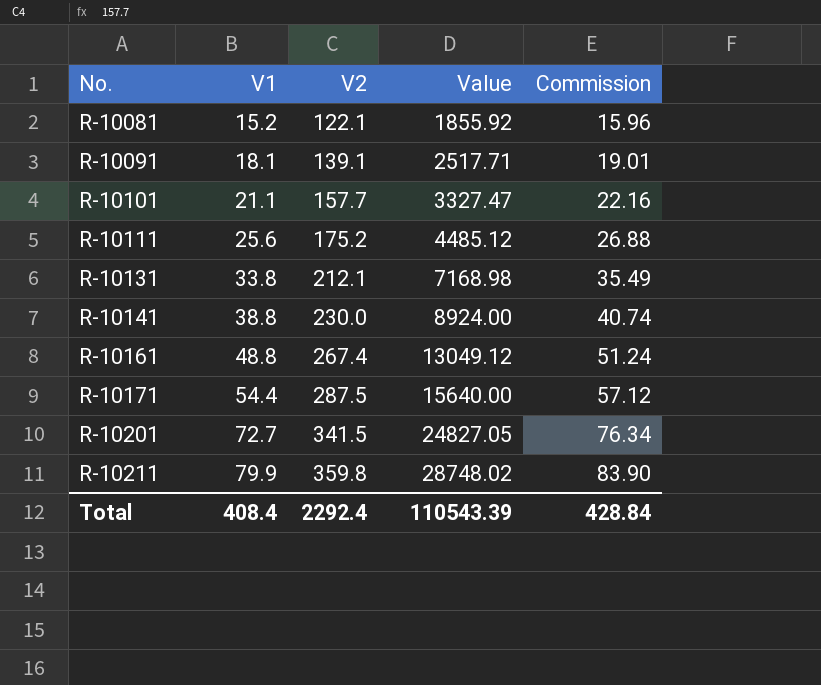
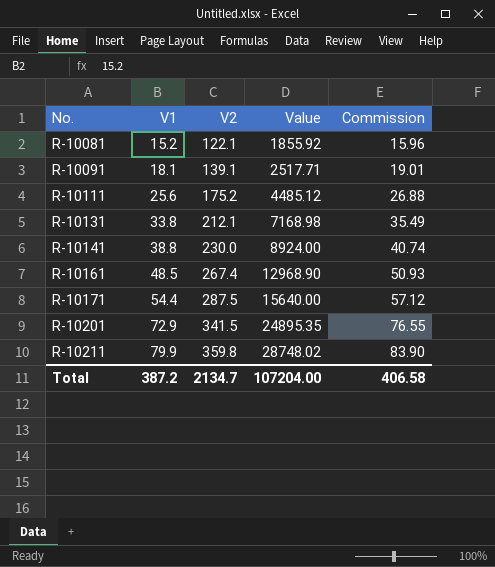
row R-10101: 21.1 | 157.7 | 3327.47 | 22.16 -> none
R-10161 | V1: 48.8 -> 48.5
R-10161 | Value: 13049.12 -> 12968.90
R-10161 | Commission: 51.24 -> 50.93
R-10201 | V1: 72.7 -> 72.9
R-10201 | Value: 24827.05 -> 24895.35
R-10201 | Commission: 76.34 -> 76.55
Total | V1: 408.4 -> 387.2
Total | V2: 2292.4 -> 2134.7
Total | Value: 110543.39 -> 107204.00
Total | Commission: 428.84 -> 406.58

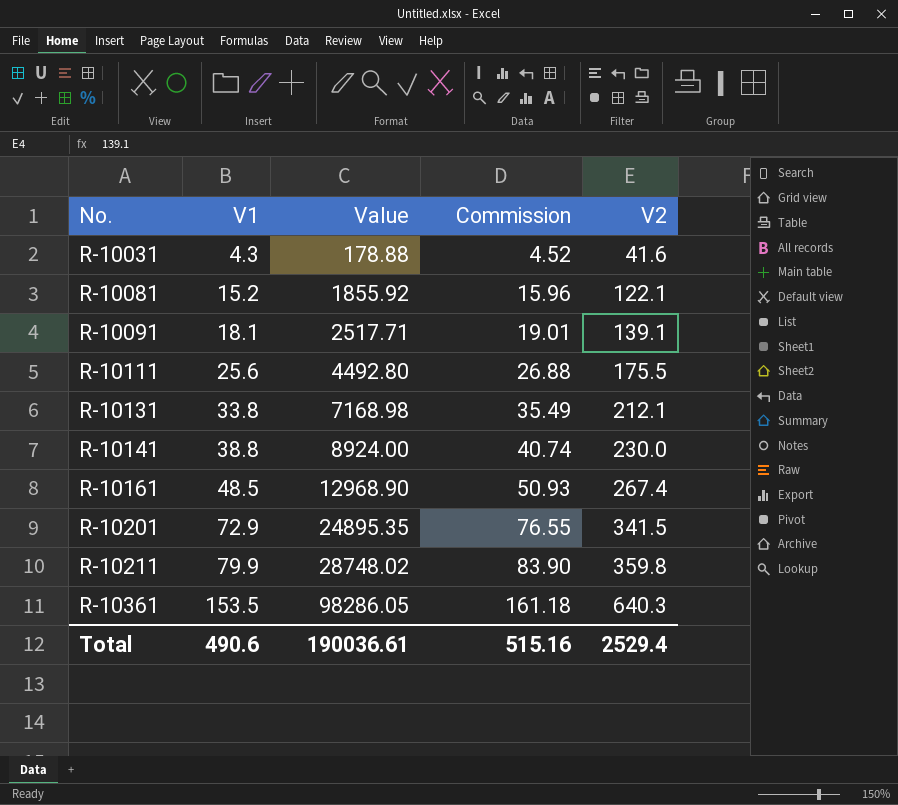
column V2 | position: 3 -> 5
row R-10171: 54.4 | 287.5 | 15640.00 | 57.12 -> none
row R-10031: none -> 4.3 | 178.88 | 4.52 | 41.6
R-10111 | Value: 4485.12 -> 4492.80
R-10111 | V2: 175.2 -> 175.5
row R-10361: none -> 153.5 | 98286.05 | 161.18 | 640.3
Total | V1: 387.2 -> 490.6
Total | Value: 107204.00 -> 190036.61
Total | Commission: 406.58 -> 515.16
Total | V2: 2134.7 -> 2529.4

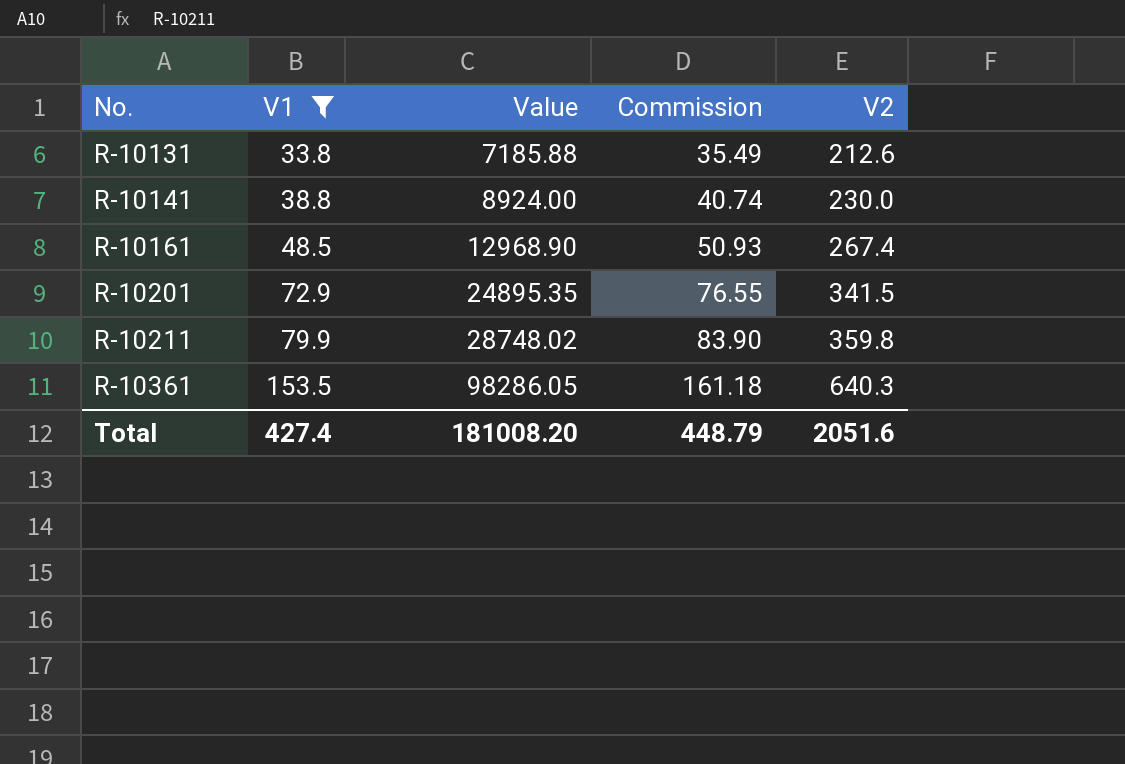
filter: none -> V1 >= 33.8
R-10131 | Value: 7168.98 -> 7185.88
R-10131 | V2: 212.1 -> 212.6
Total | V1: 490.6 -> 427.4
Total | Value: 190036.61 -> 181008.20
Total | Commission: 515.16 -> 448.79
Total | V2: 2529.4 -> 2051.6

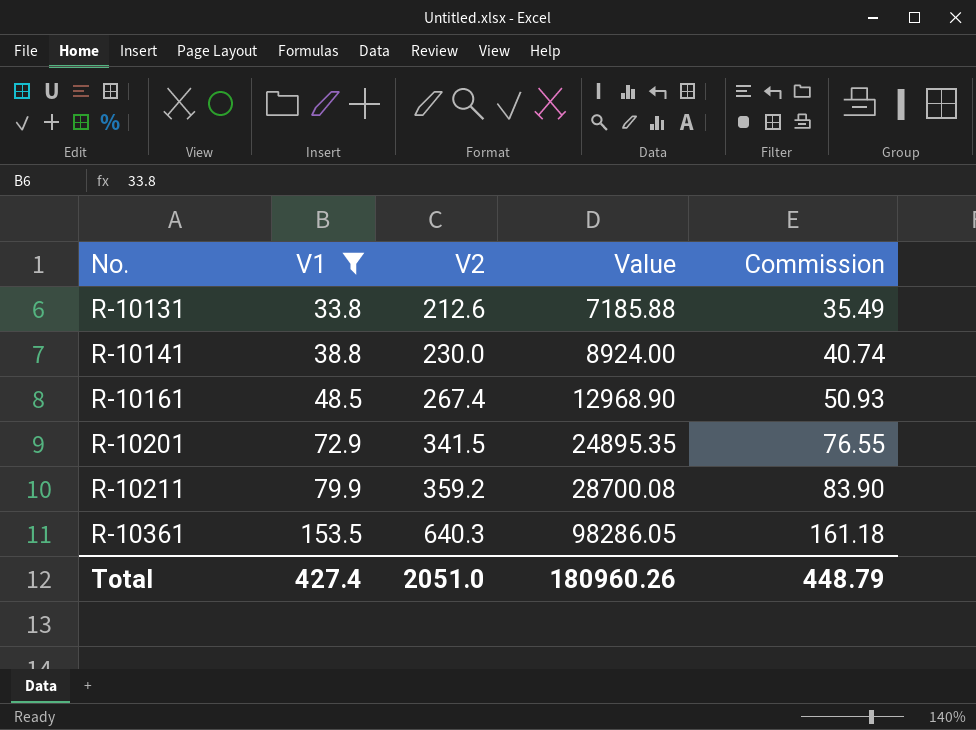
column V2 | position: 5 -> 3
R-10211 | V2: 359.8 -> 359.2
R-10211 | Value: 28748.02 -> 28700.08
Total | V2: 2051.6 -> 2051.0
Total | Value: 181008.20 -> 180960.26

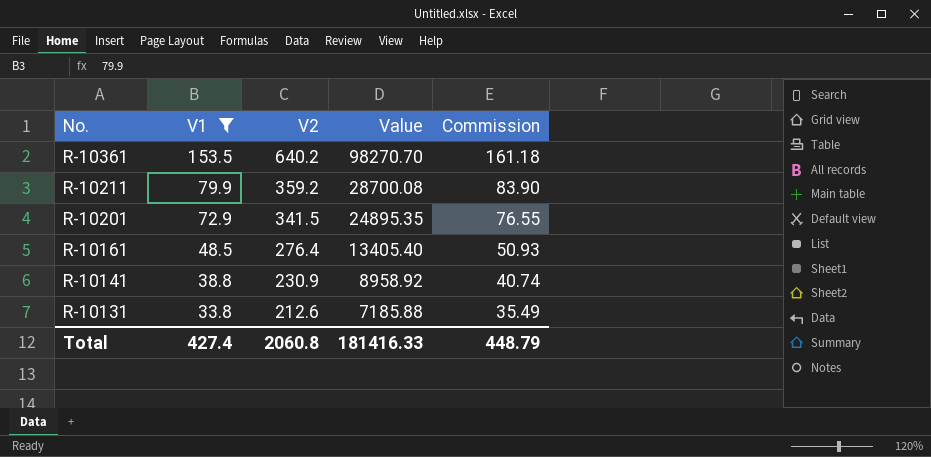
row order: No. ascending -> No. descending
R-10361 | V2: 640.3 -> 640.2
R-10361 | Value: 98286.05 -> 98270.70
R-10161 | V2: 267.4 -> 276.4
R-10161 | Value: 12968.90 -> 13405.40
R-10141 | V2: 230.0 -> 230.9
R-10141 | Value: 8924.00 -> 8958.92
Total | V2: 2051.0 -> 2060.8
Total | Value: 180960.26 -> 181416.33

